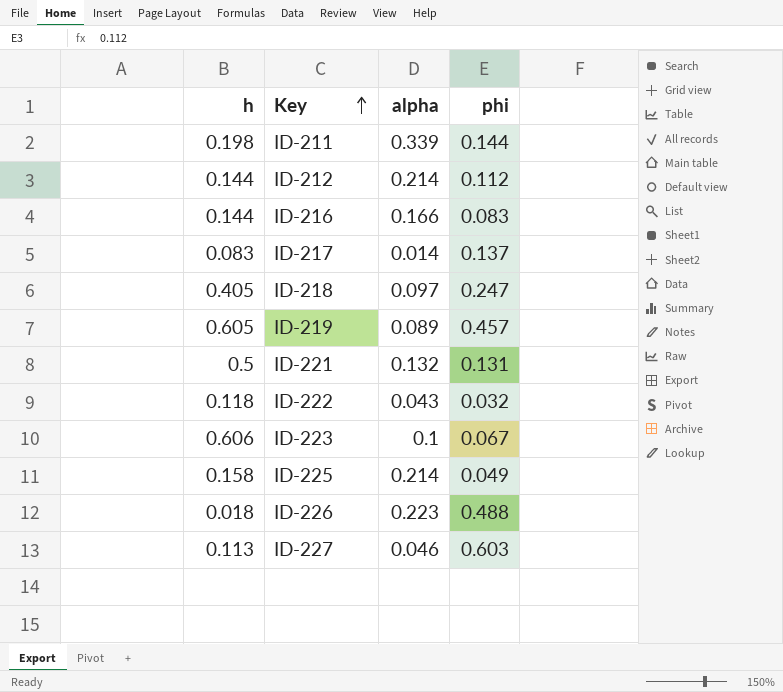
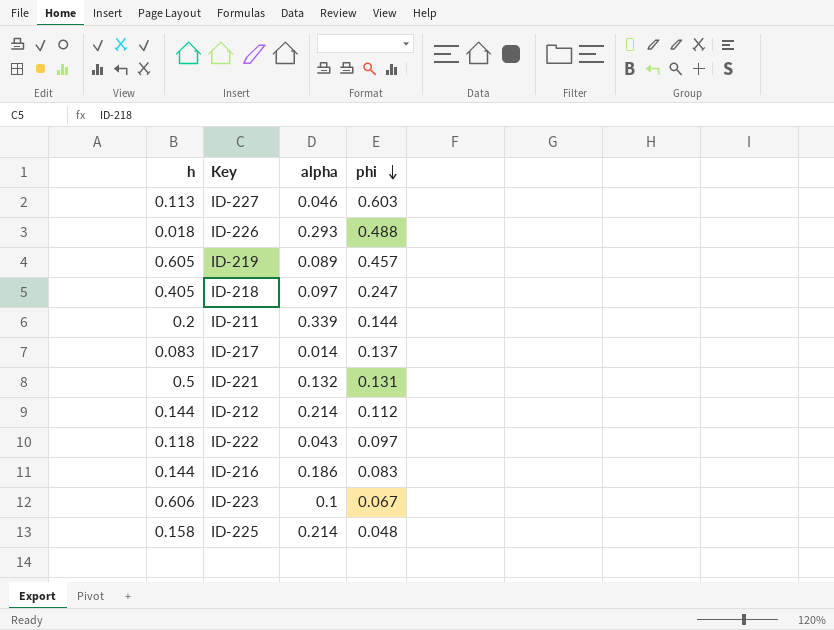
row order: Key ascending -> phi descending
ID-226 | alpha: 0.223 -> 0.293
ID-211 | h: 0.198 -> 0.2
ID-222 | phi: 0.032 -> 0.097
ID-216 | alpha: 0.166 -> 0.186
ID-225 | phi: 0.049 -> 0.048

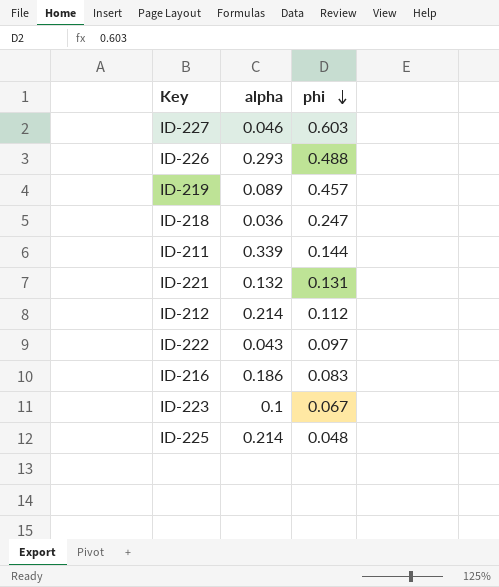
column h | position: 1 -> none
row ID-217: 0.083 | 0.014 | 0.137 -> none
ID-218 | alpha: 0.097 -> 0.036

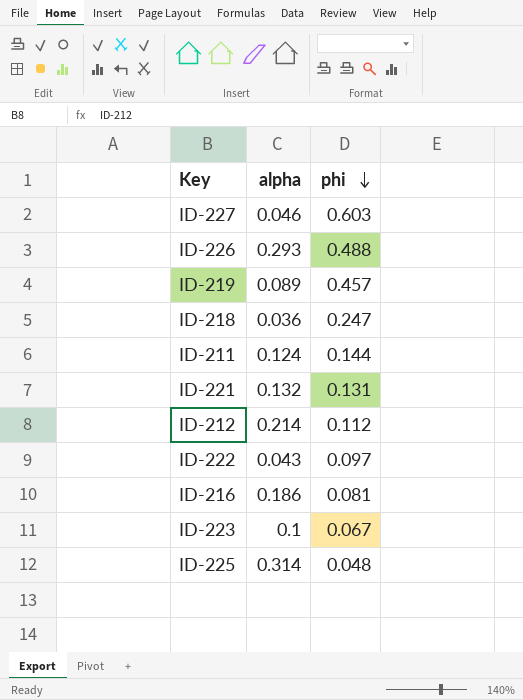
ID-211 | alpha: 0.339 -> 0.124
ID-216 | phi: 0.083 -> 0.081
ID-225 | alpha: 0.214 -> 0.314

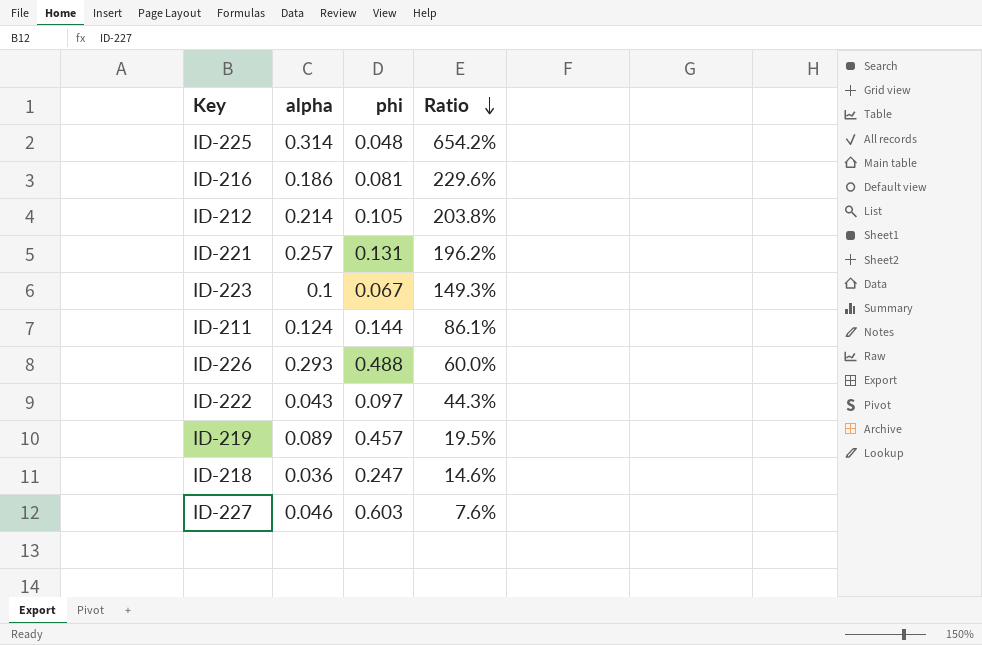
row order: phi descending -> Ratio descending
column Ratio | formula: none -> [alpha] / [phi]
ID-212 | phi: 0.112 -> 0.105
ID-221 | alpha: 0.132 -> 0.257

